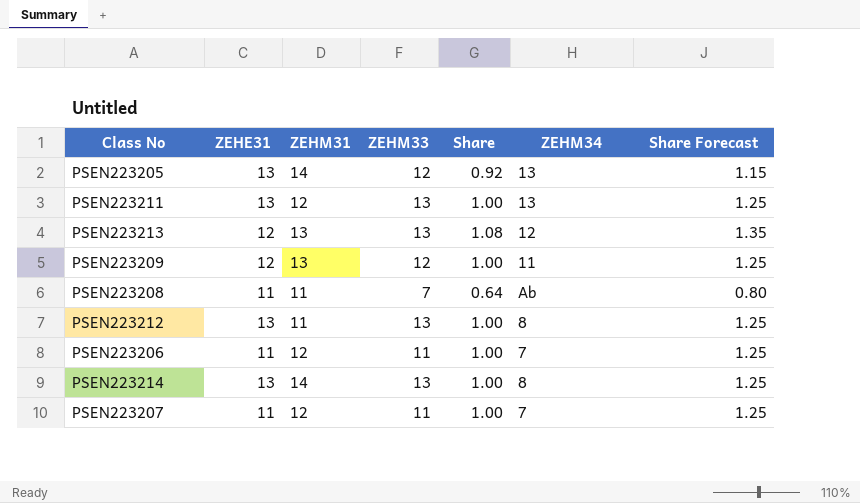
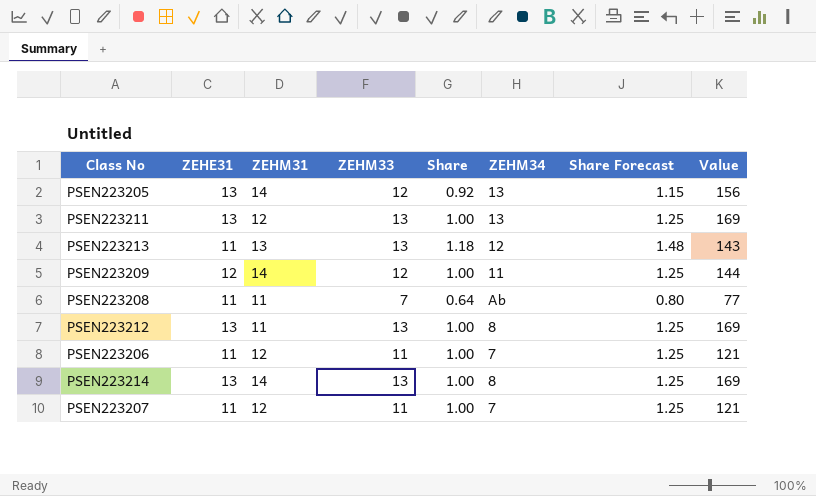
column Value | formula: none -> [ZEHE31] * [ZEHM33]
PSEN223213 | ZEHE31: 12 -> 11
PSEN223213 | Share: 1.08 -> 1.18
PSEN223213 | Share Forecast: 1.35 -> 1.48
PSEN223209 | ZEHM31: 13 -> 14

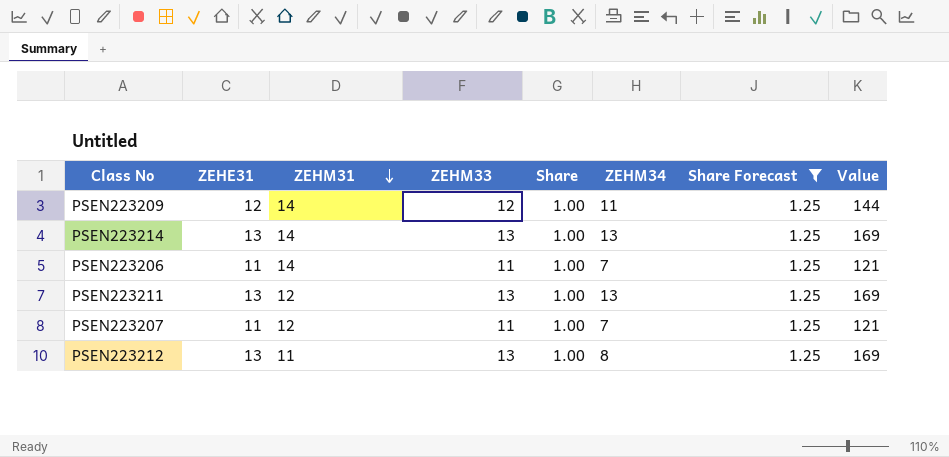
filter: none -> Share Forecast = 1.25
row order: none -> ZEHM31 descending
PSEN223214 | ZEHM34: 8 -> 13
PSEN223206 | ZEHM31: 12 -> 14

